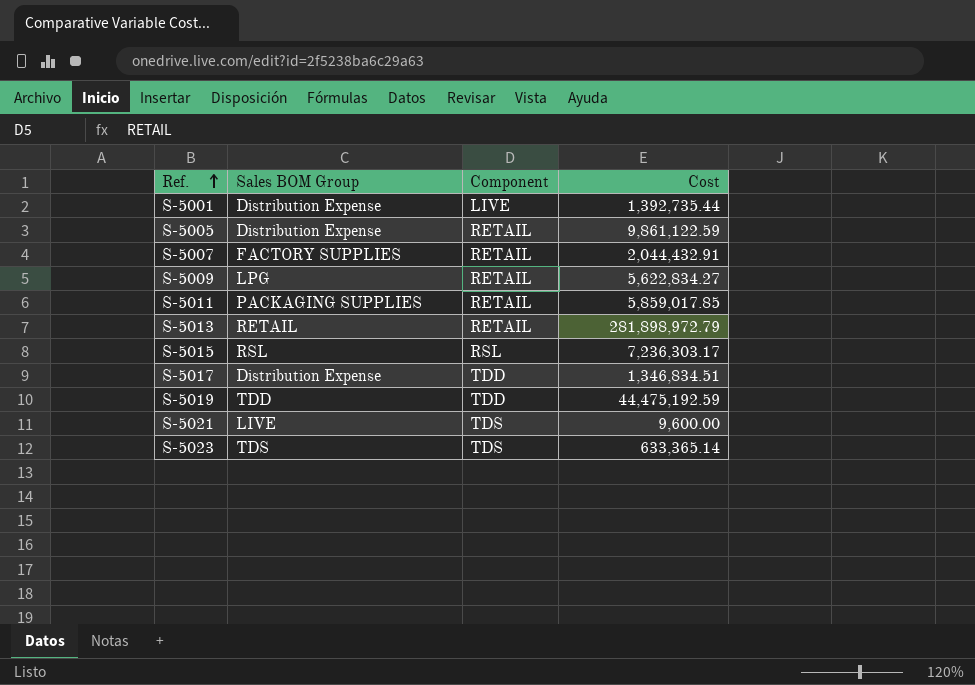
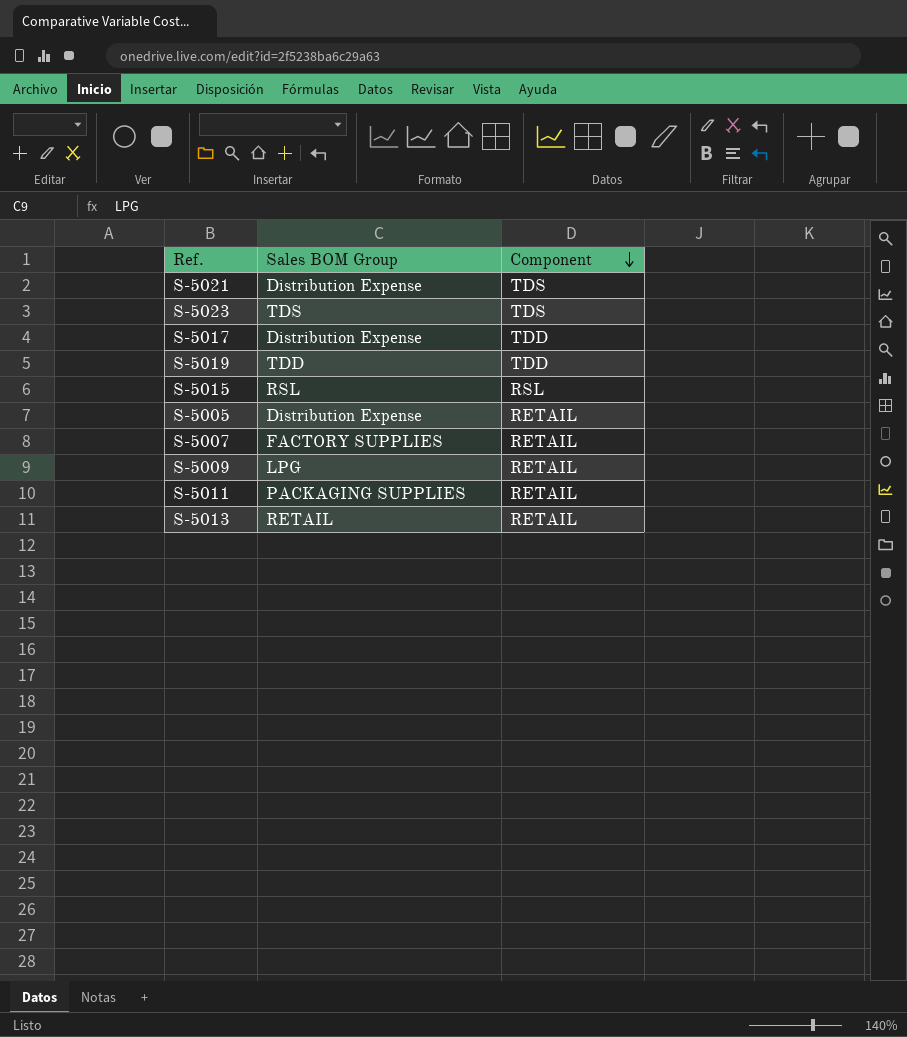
row order: Ref. ascending -> Component descending
column Cost | position: 4 -> none
row S-5001: Distribution Expense | LIVE | 1,392,735.44 -> none
S-5021 | Sales BOM Group: LIVE -> Distribution Expense

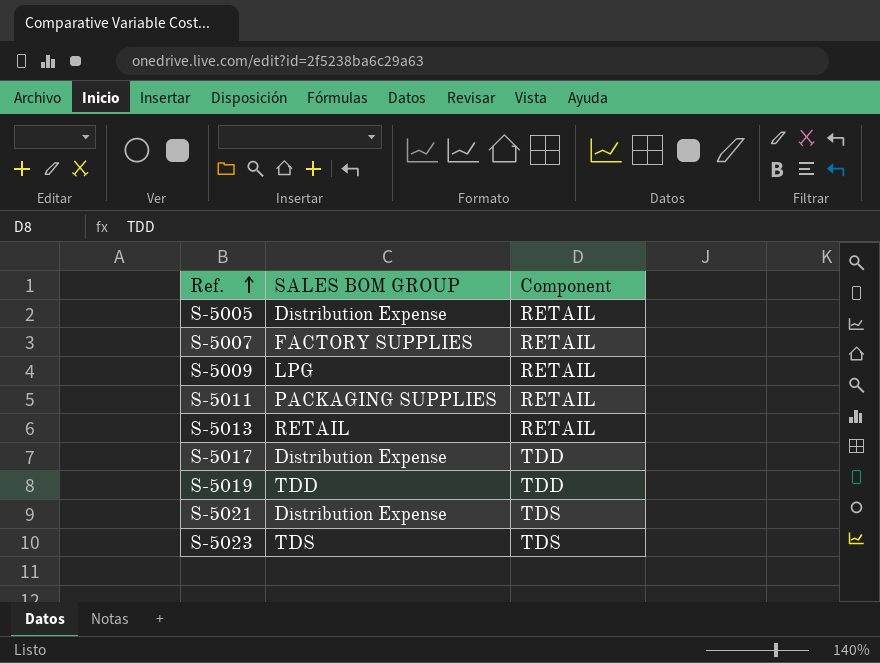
row order: Component descending -> Ref. ascending
column name: Sales BOM Group -> SALES BOM GROUP
row S-5015: RSL | RSL -> none

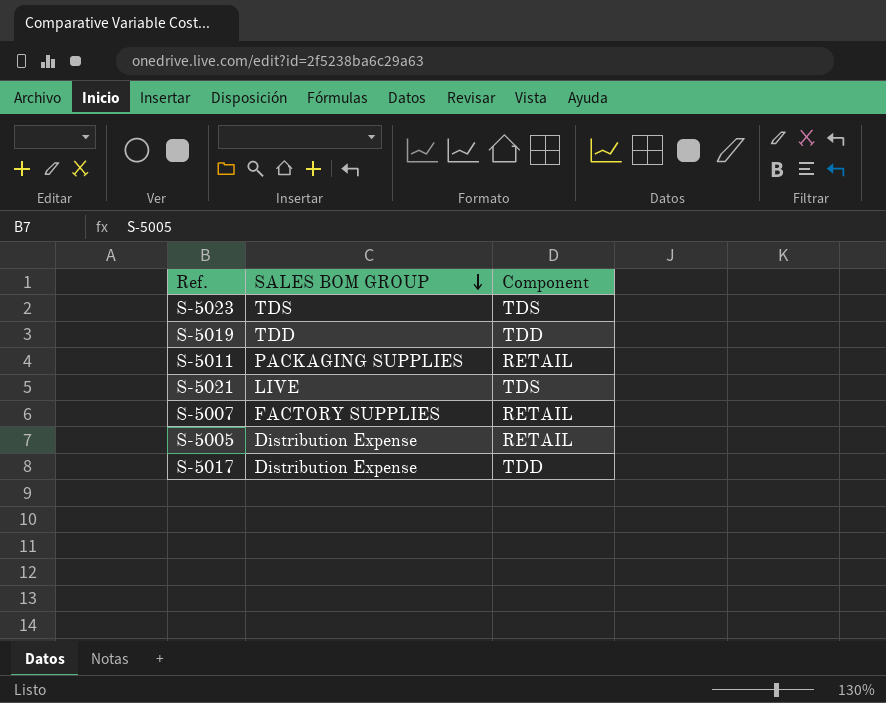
row order: Ref. ascending -> SALES BOM GROUP descending
row S-5009: LPG | RETAIL -> none
row S-5013: RETAIL | RETAIL -> none
S-5021 | SALES BOM GROUP: Distribution Expense -> LIVE

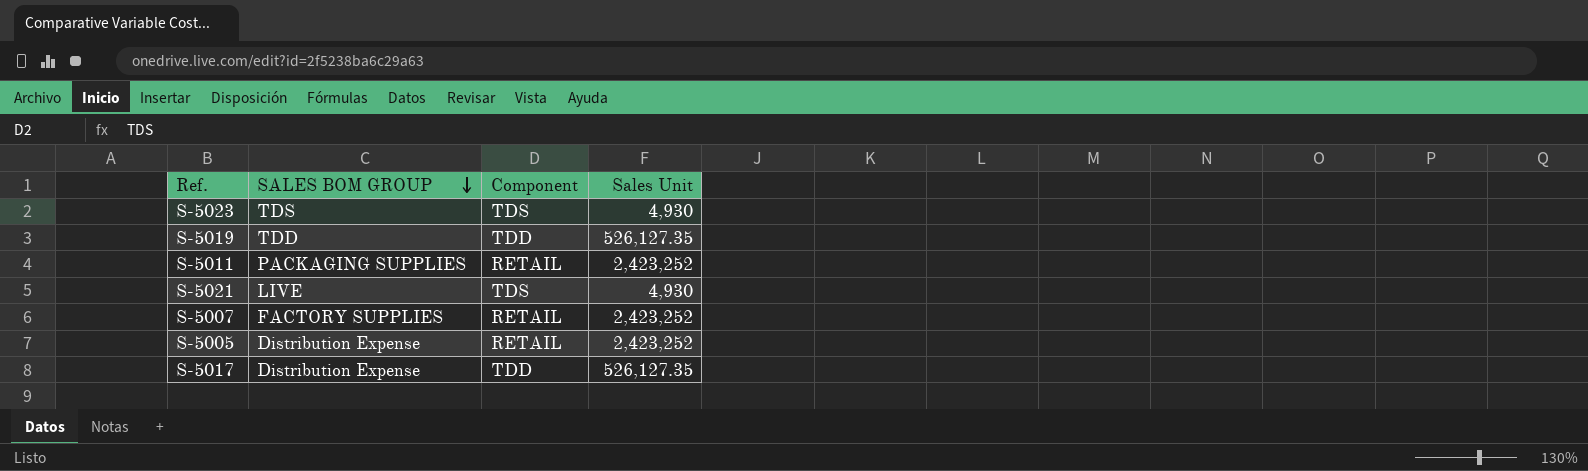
column Sales Unit | position: none -> 4

